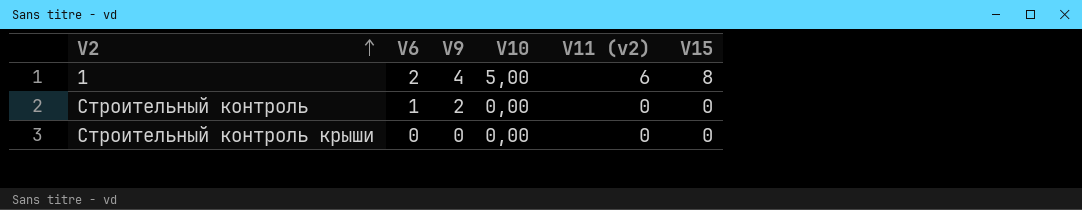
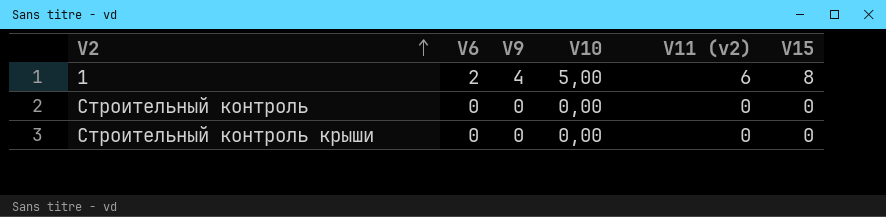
Строительный контроль | V6: 1 -> 0
Строительный контроль | V9: 2 -> 0

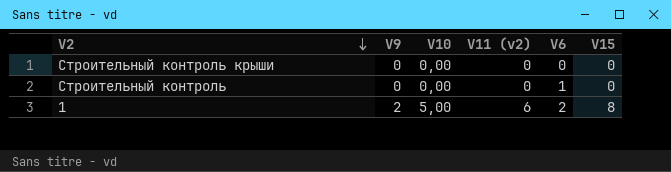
row order: V2 ascending -> V2 descending
column V6 | position: 2 -> 5
Строительный контроль | V6: 0 -> 1
1 | V9: 4 -> 2

